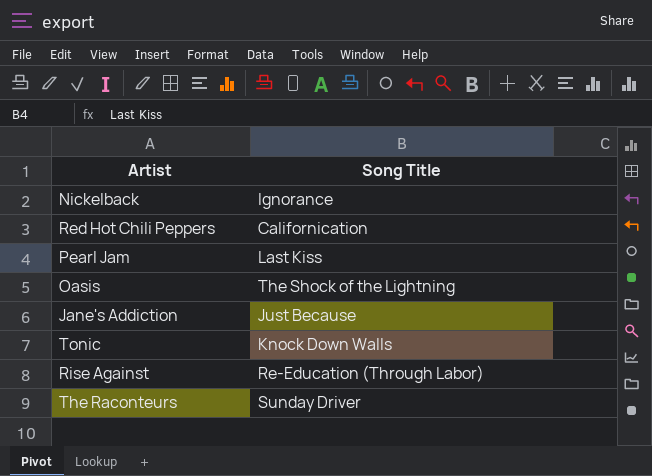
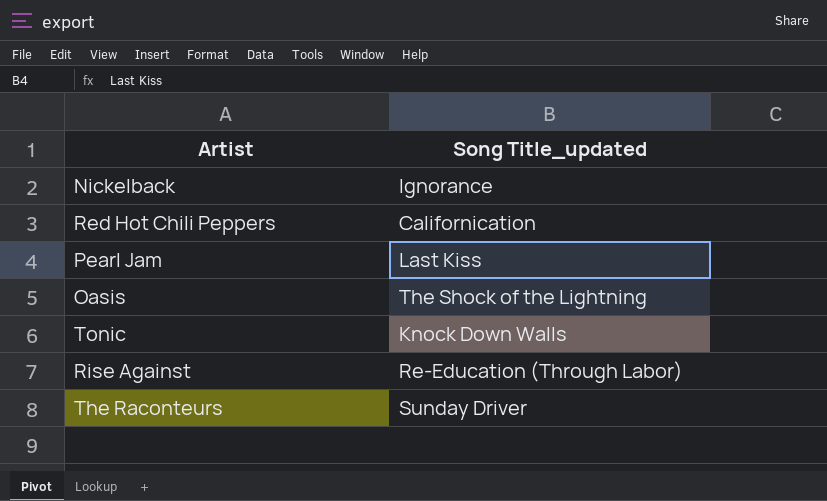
column name: Song Title -> Song Title_updated
row Jane's Addiction: Just Because -> none

